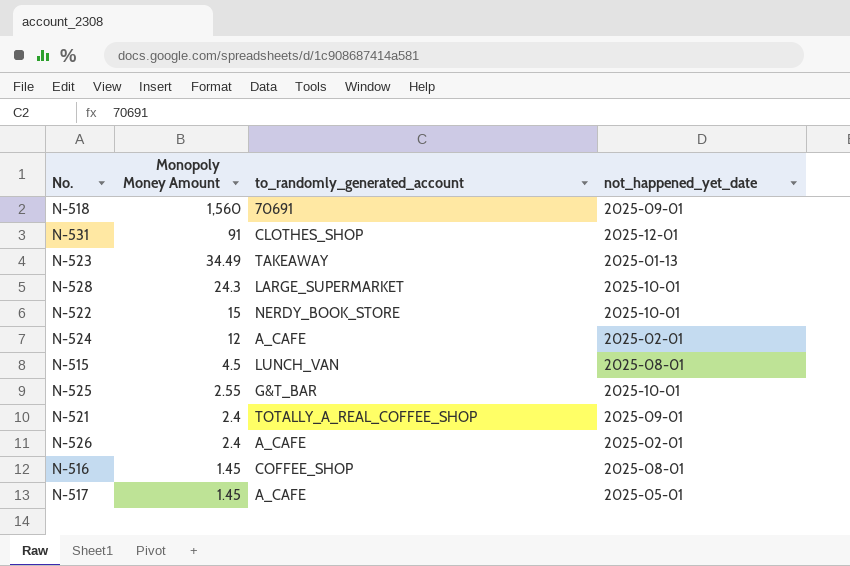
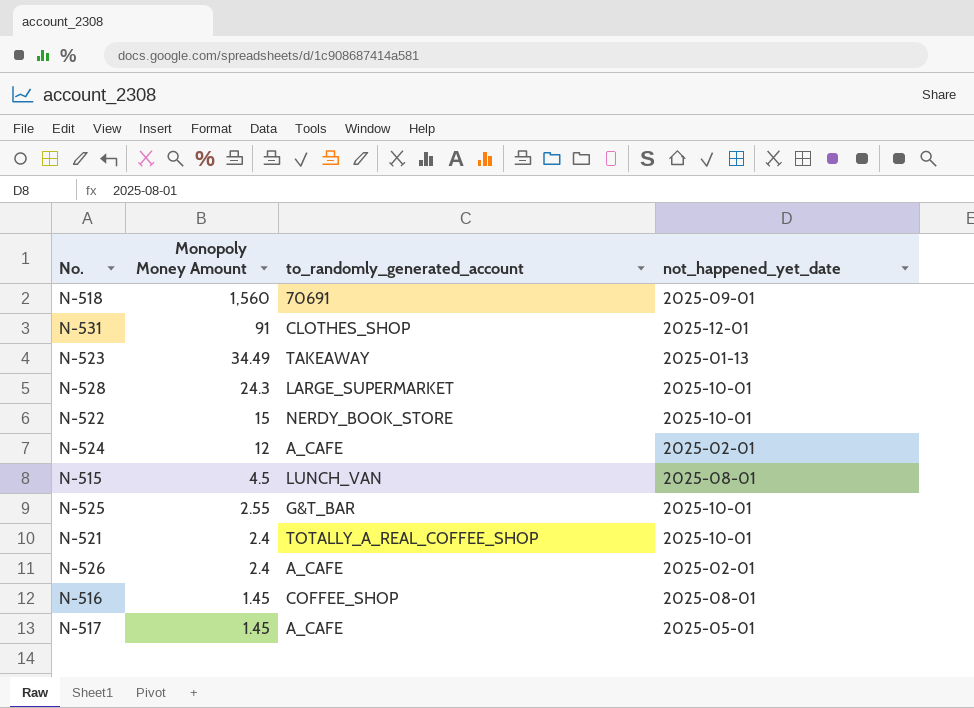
N-521 | not_happened_yet_date: 2025-09-01 -> 2025-10-01

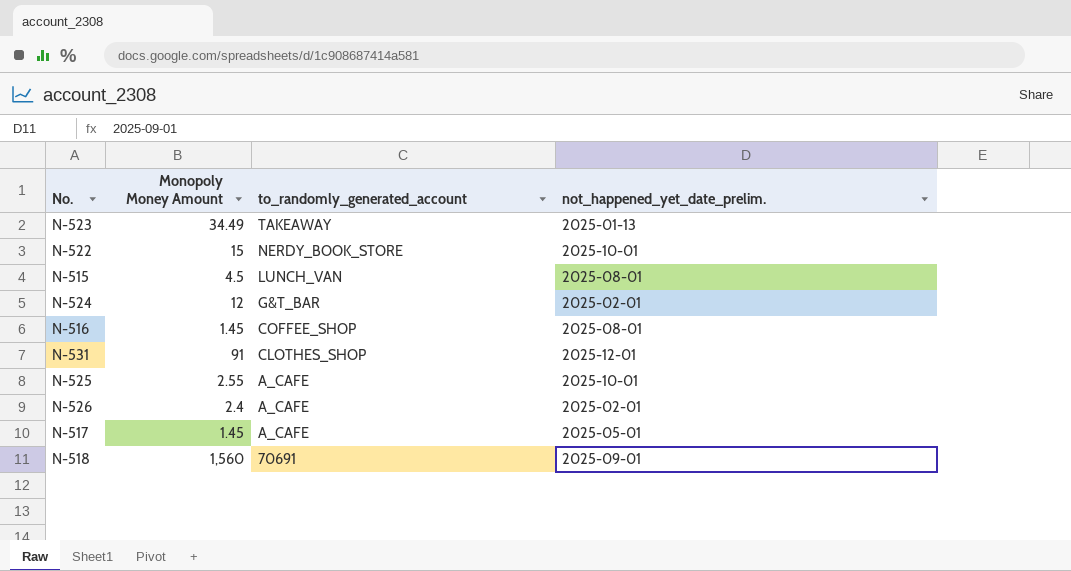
row order: Monopoly Money Amount descending -> to_randomly_generated_account descending
column name: not_happened_yet_date -> not_happened_yet_date_prelim.
row N-528: 24.3 | LARGE_SUPERMARKET | 2025-10-01 -> none
row N-521: 2.4 | TOTALLY_A_REAL_COFFEE_SHOP | 2025-10-01 -> none
N-524 | to_randomly_generated_account: A_CAFE -> G&T_BAR
N-525 | to_randomly_generated_account: G&T_BAR -> A_CAFE

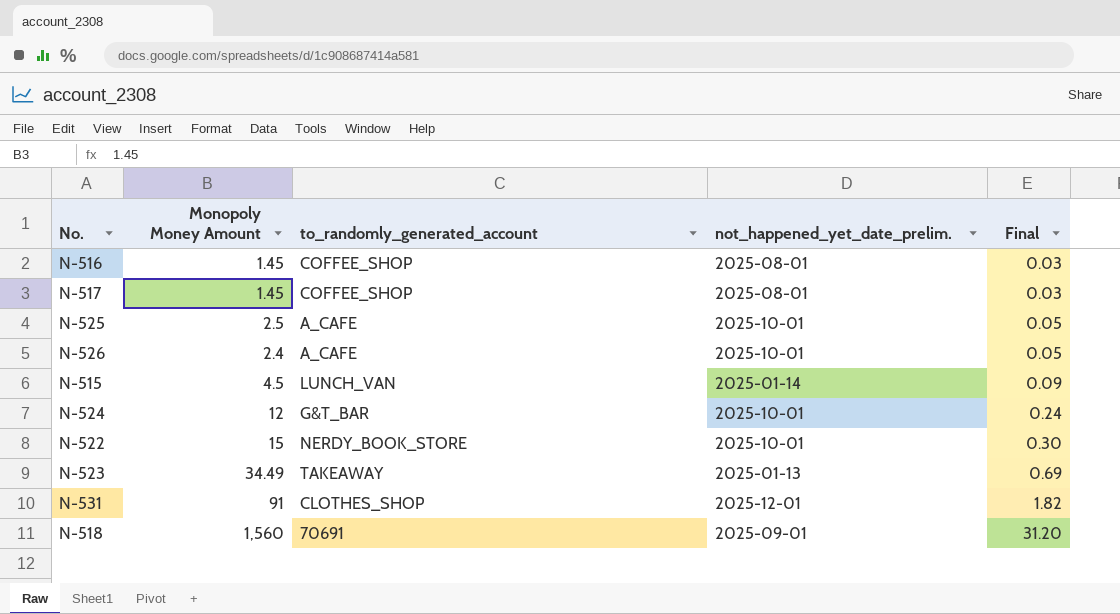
row order: to_randomly_generated_account descending -> Final ascending
column Final | formula: none -> [Monopoly Money Amount] * 0.02
N-517 | to_randomly_generated_account: A_CAFE -> COFFEE_SHOP
N-517 | not_happened_yet_date_prelim.: 2025-05-01 -> 2025-08-01
N-525 | Monopoly Money Amount: 2.55 -> 2.5
N-526 | not_happened_yet_date_prelim.: 2025-02-01 -> 2025-10-01
N-515 | not_happened_yet_date_prelim.: 2025-08-01 -> 2025-01-14
N-524 | not_happened_yet_date_prelim.: 2025-02-01 -> 2025-10-01

